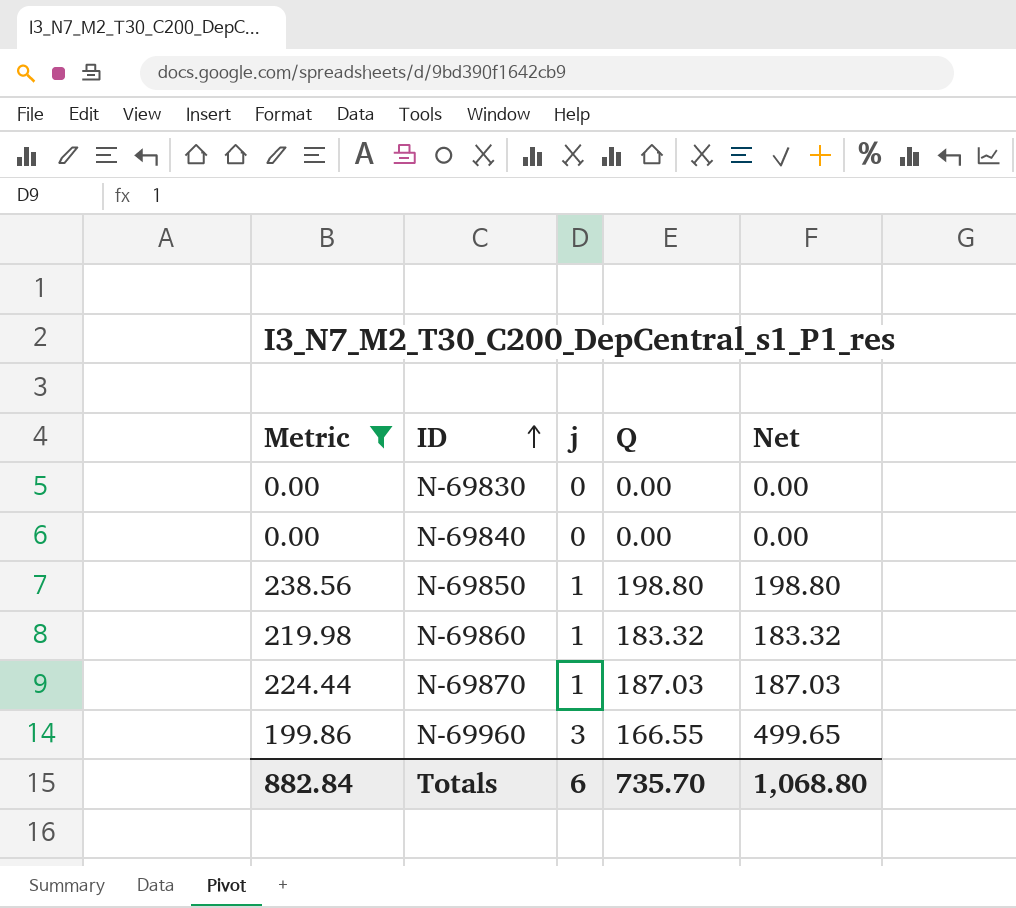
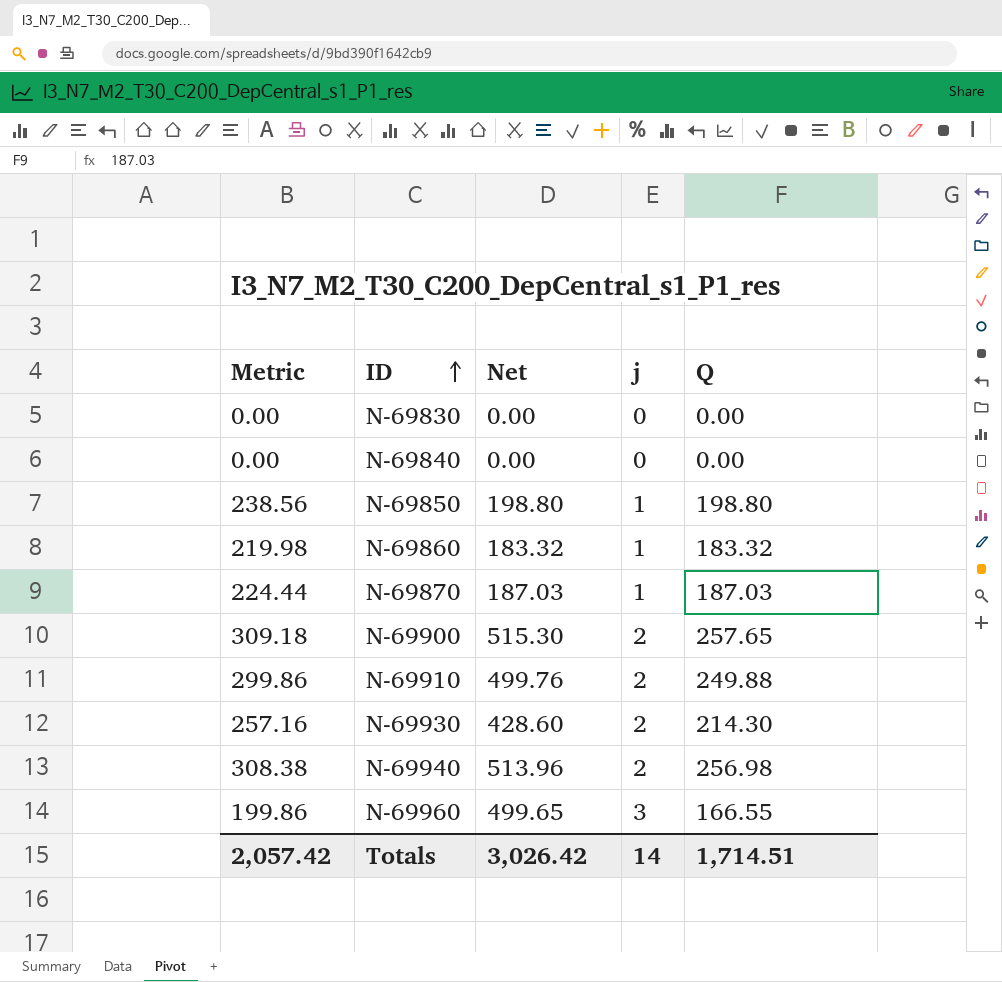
filter: Metric <= 238.56 -> none
column Net | position: 5 -> 3
Totals | Metric: 882.84 -> 2,057.42
Totals | Net: 1,068.80 -> 3,026.42
Totals | j: 6 -> 14
Totals | Q: 735.70 -> 1,714.51

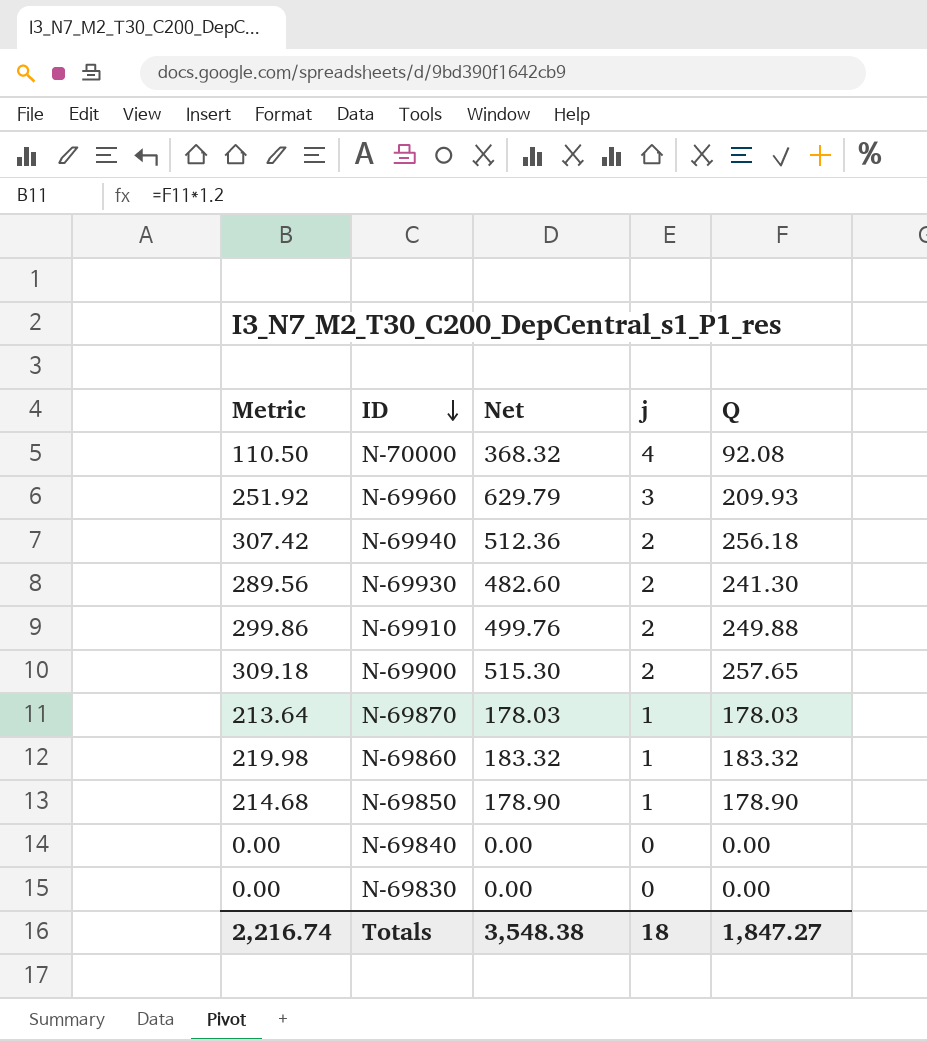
row order: ID ascending -> ID descending
row N-70000: none -> 110.50 | 368.32 | 4 | 92.08
N-69960 | Metric: 199.86 -> 251.92
N-69960 | Net: 499.65 -> 629.79
N-69960 | Q: 166.55 -> 209.93
N-69940 | Metric: 308.38 -> 307.42
N-69940 | Net: 513.96 -> 512.36
N-69940 | Q: 256.98 -> 256.18
N-69930 | Metric: 257.16 -> 289.56
N-69930 | Net: 428.60 -> 482.60
N-69930 | Q: 214.30 -> 241.30
N-69870 | Metric: 224.44 -> 213.64
N-69870 | Net: 187.03 -> 178.03
N-69870 | Q: 187.03 -> 178.03
N-69850 | Metric: 238.56 -> 214.68
N-69850 | Net: 198.80 -> 178.90
N-69850 | Q: 198.80 -> 178.90
Totals | Metric: 2,057.42 -> 2,216.74
Totals | Net: 3,026.42 -> 3,548.38
Totals | j: 14 -> 18
Totals | Q: 1,714.51 -> 1,847.27

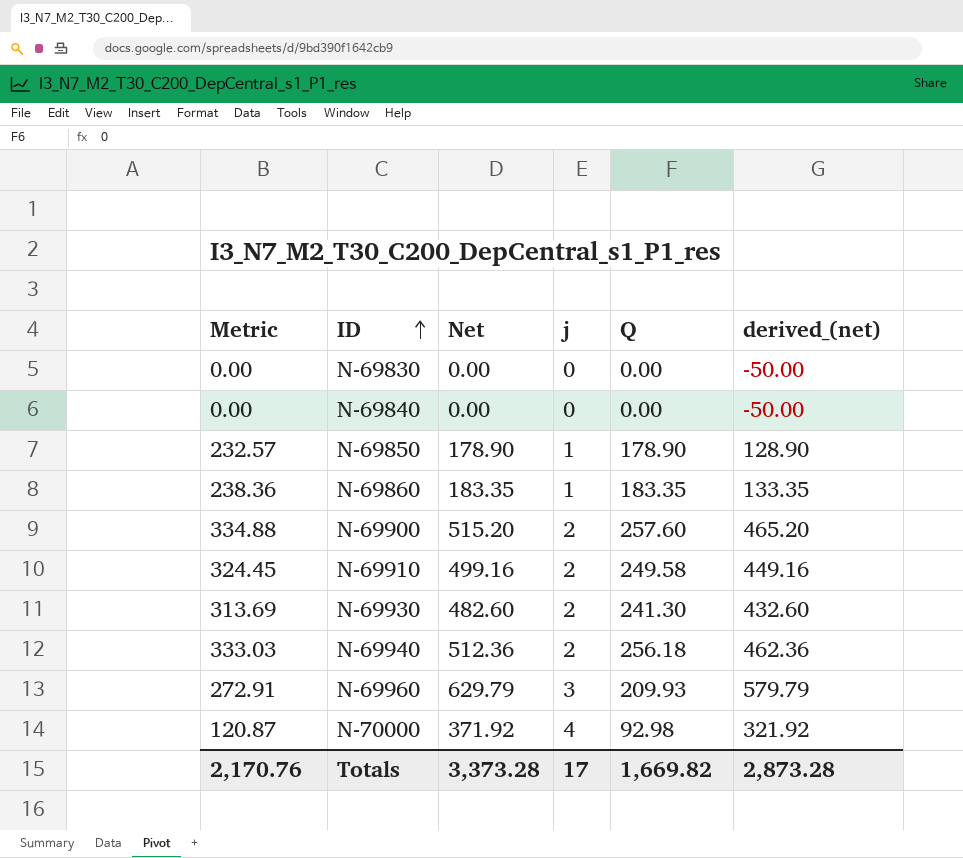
row order: ID descending -> ID ascending
column Metric | formula: [Q] * 1.2 -> [Q] * 1.3
column derived_(net) | formula: none -> [Net] - 50
row N-69870: 213.64 | 178.03 | 1 | 178.03 -> none
N-69860 | Net: 183.32 -> 183.35
N-69860 | Q: 183.32 -> 183.35
N-69900 | Net: 515.30 -> 515.20
N-69900 | Q: 257.65 -> 257.60
N-69910 | Net: 499.76 -> 499.16
N-69910 | Q: 249.88 -> 249.58
N-70000 | Net: 368.32 -> 371.92
N-70000 | Q: 92.08 -> 92.98
Totals | Metric: 2,216.74 -> 2,170.76
Totals | Net: 3,548.38 -> 3,373.28
Totals | j: 18 -> 17
Totals | Q: 1,847.27 -> 1,669.82

